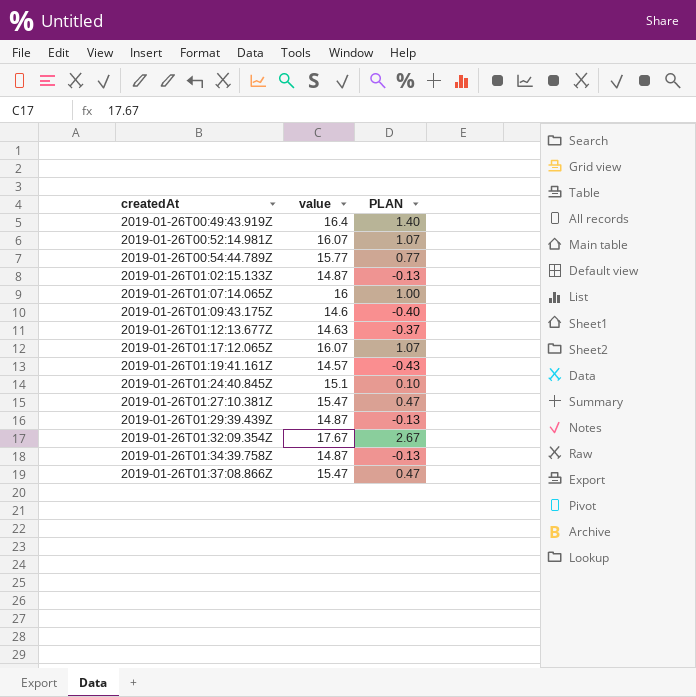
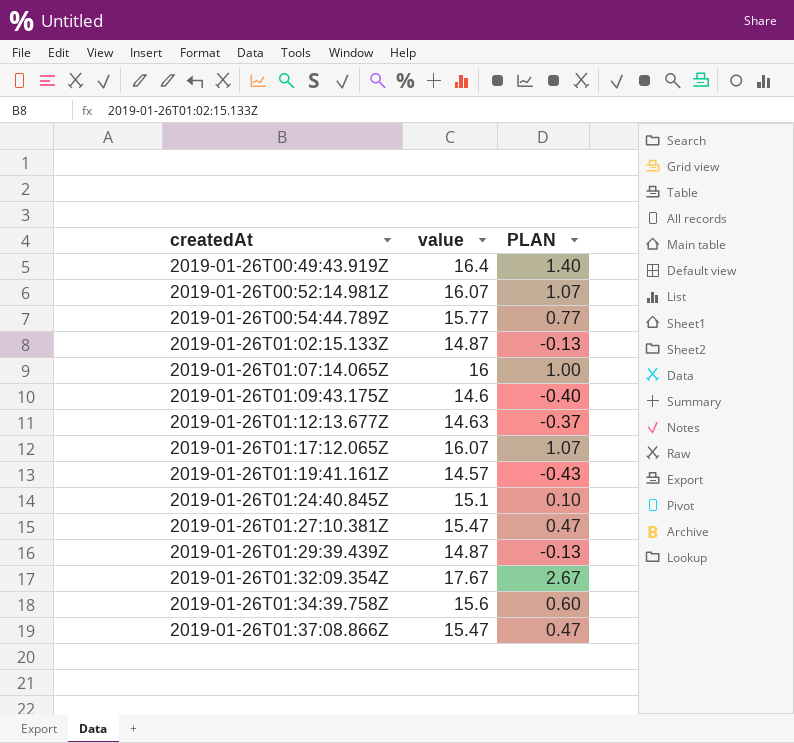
2019-01-26T01:34:39.758Z | value: 14.87 -> 15.6
2019-01-26T01:34:39.758Z | PLAN: -0.13 -> 0.60

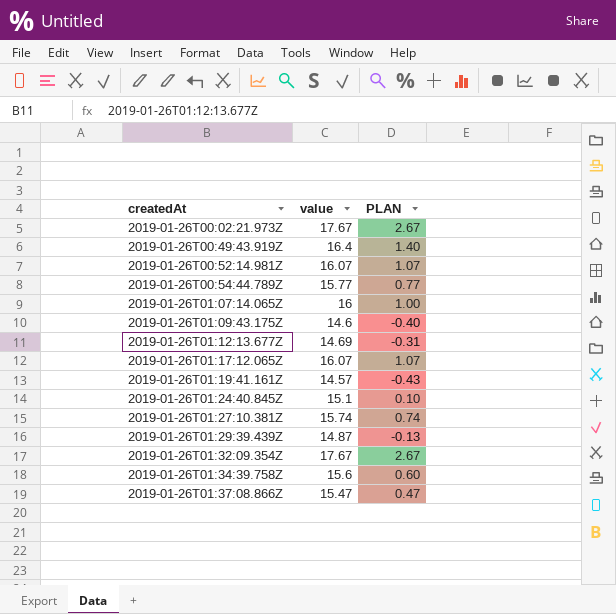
row 2019-01-26T01:02:15.133Z: 14.87 | -0.13 -> none
row 2019-01-26T00:02:21.973Z: none -> 17.67 | 2.67
2019-01-26T01:12:13.677Z | value: 14.63 -> 14.69
2019-01-26T01:12:13.677Z | PLAN: -0.37 -> -0.31
2019-01-26T01:27:10.381Z | value: 15.47 -> 15.74
2019-01-26T01:27:10.381Z | PLAN: 0.47 -> 0.74

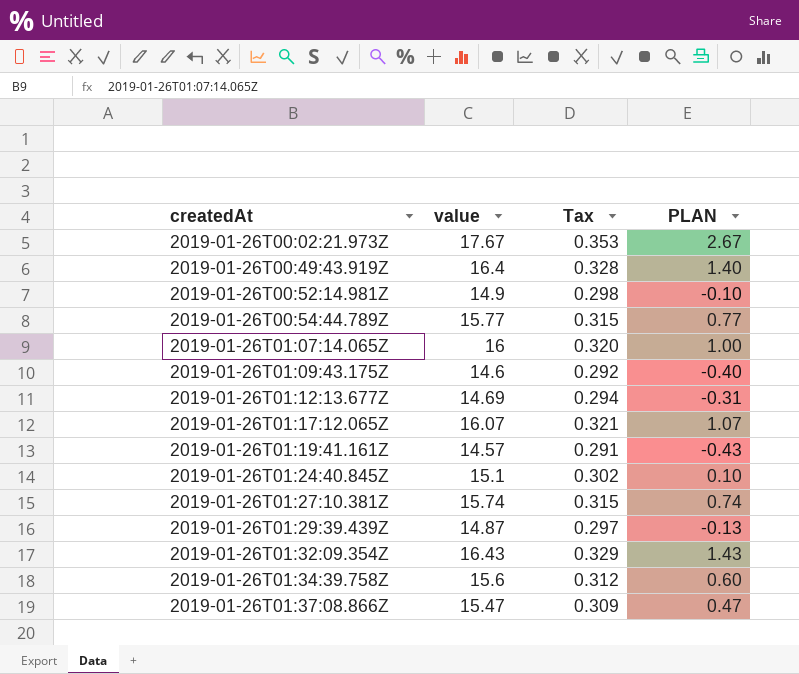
column Tax | formula: none -> [value] * 0.02
2019-01-26T00:52:14.981Z | value: 16.07 -> 14.9
2019-01-26T00:52:14.981Z | PLAN: 1.07 -> -0.10
2019-01-26T01:32:09.354Z | value: 17.67 -> 16.43
2019-01-26T01:32:09.354Z | PLAN: 2.67 -> 1.43

